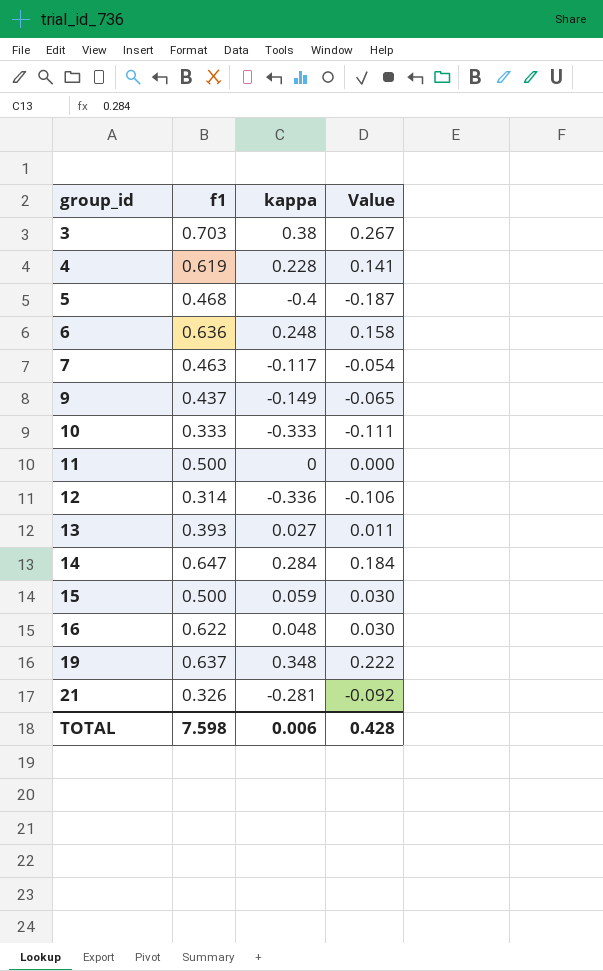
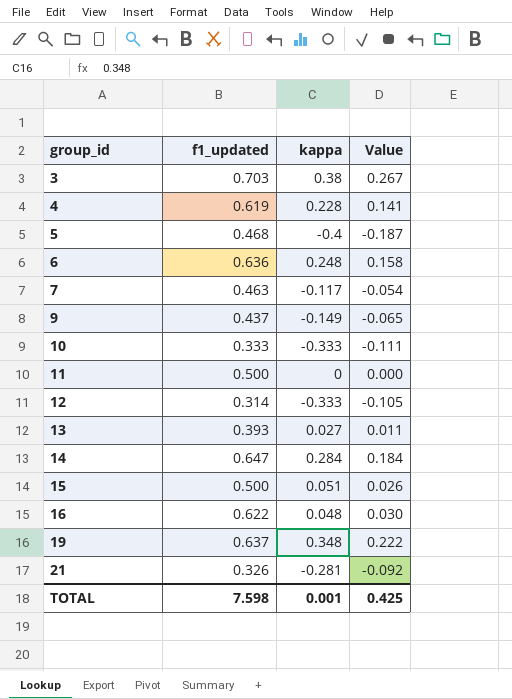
column name: f1 -> f1_updated
12 | kappa: -0.336 -> -0.333
12 | Value: -0.106 -> -0.105
15 | kappa: 0.059 -> 0.051
15 | Value: 0.030 -> 0.026
TOTAL | kappa: 0.006 -> 0.001
TOTAL | Value: 0.428 -> 0.425

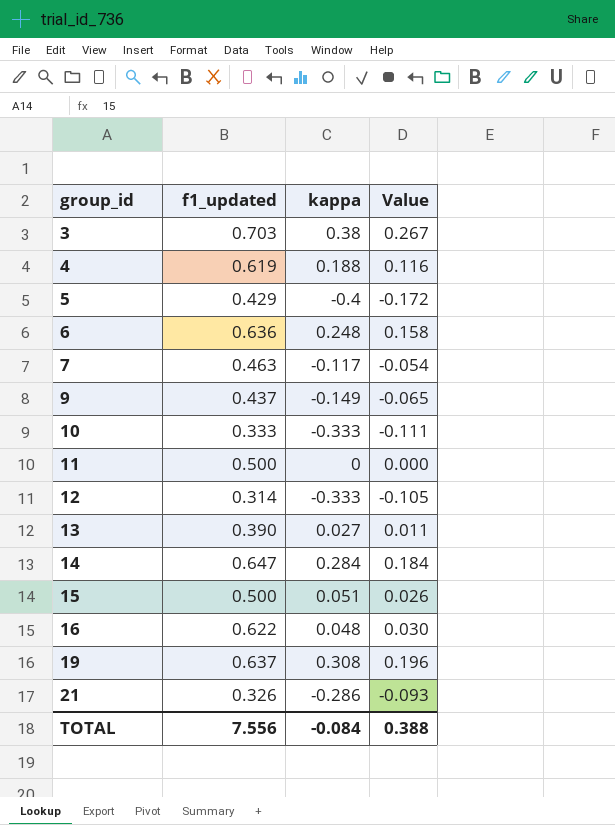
4 | kappa: 0.228 -> 0.188
4 | Value: 0.141 -> 0.116
5 | f1_updated: 0.468 -> 0.429
5 | Value: -0.187 -> -0.172
13 | f1_updated: 0.393 -> 0.390
19 | kappa: 0.348 -> 0.308
19 | Value: 0.222 -> 0.196
21 | kappa: -0.281 -> -0.286
21 | Value: -0.092 -> -0.093
TOTAL | f1_updated: 7.598 -> 7.556
TOTAL | kappa: 0.001 -> -0.084
TOTAL | Value: 0.425 -> 0.388

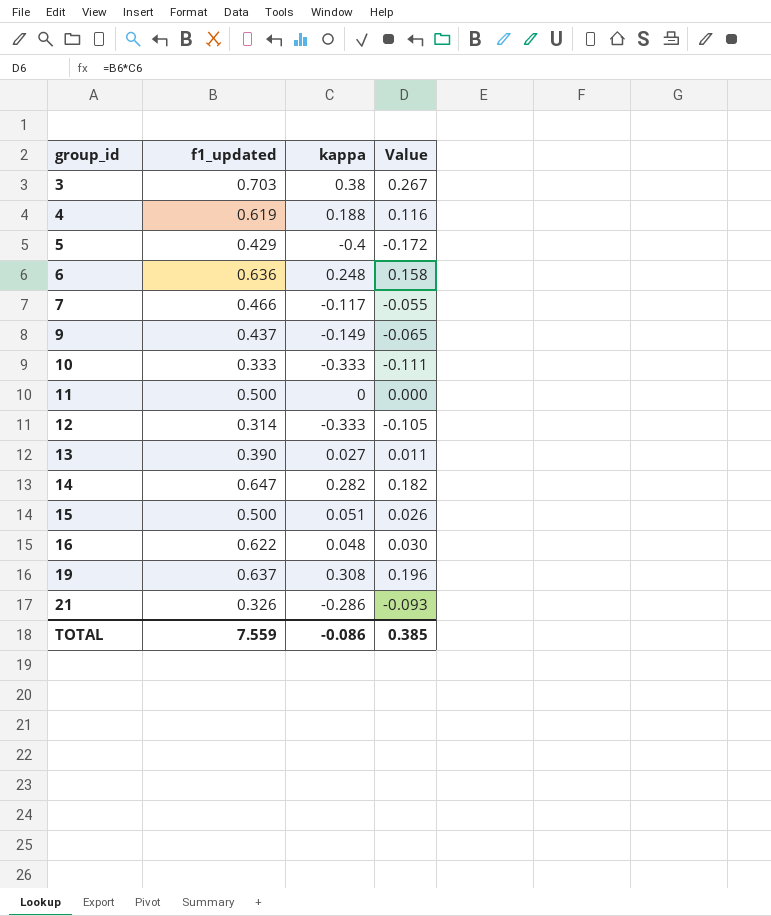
7 | f1_updated: 0.463 -> 0.466
7 | Value: -0.054 -> -0.055
14 | kappa: 0.284 -> 0.282
14 | Value: 0.184 -> 0.182
TOTAL | f1_updated: 7.556 -> 7.559
TOTAL | kappa: -0.084 -> -0.086
TOTAL | Value: 0.388 -> 0.385

